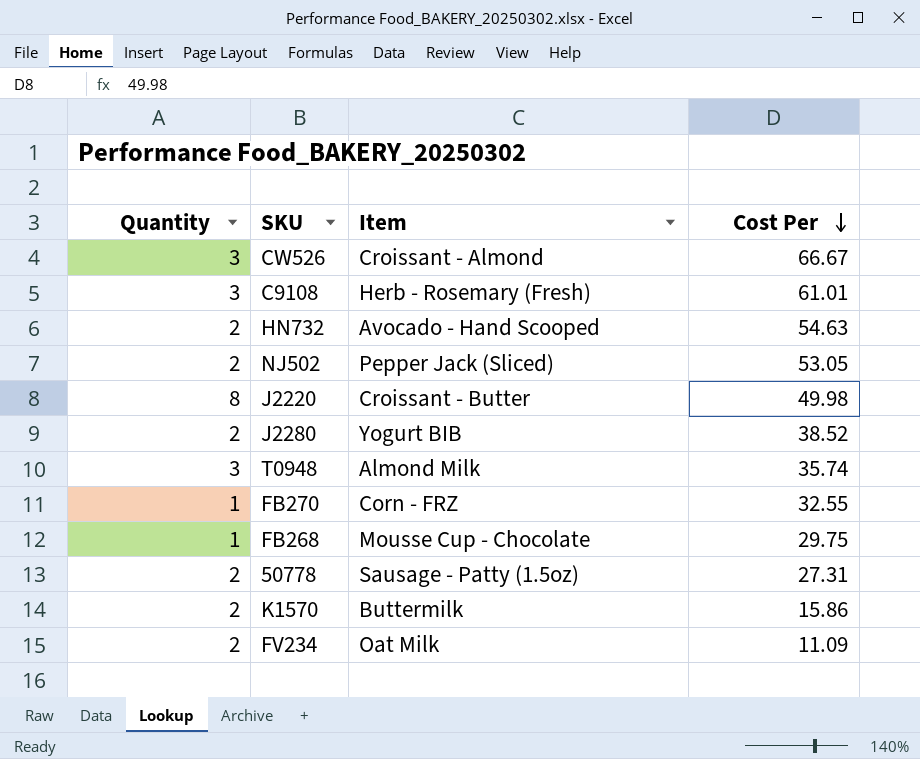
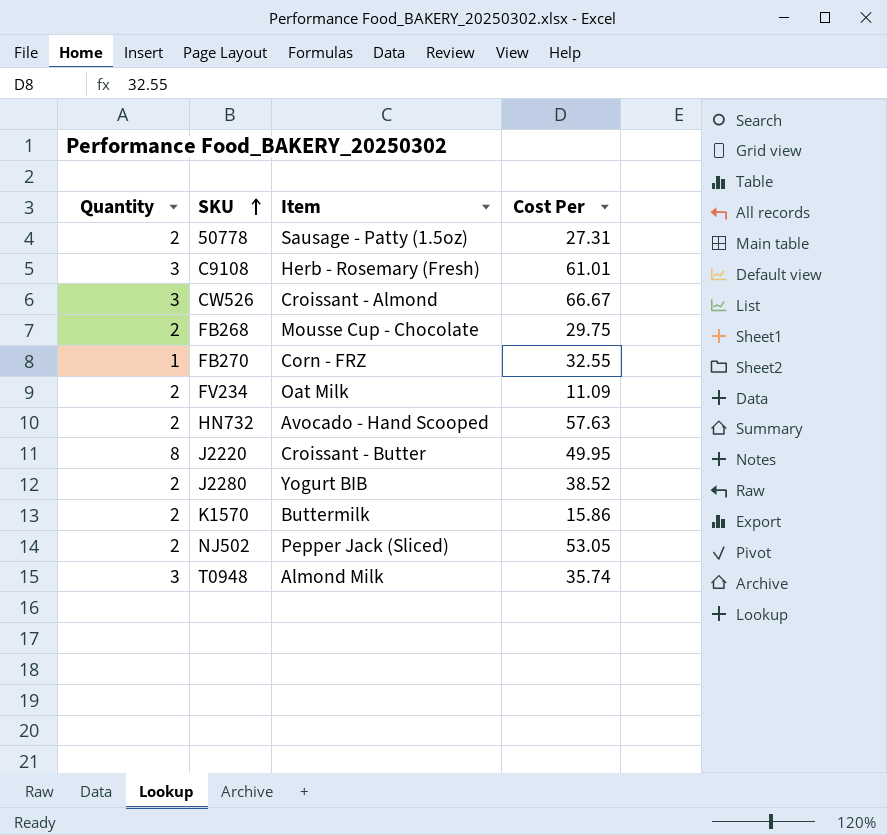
row order: Cost Per descending -> SKU ascending
FB268 | Quantity: 1 -> 2
HN732 | Cost Per: 54.63 -> 57.63
J2220 | Cost Per: 49.98 -> 49.95

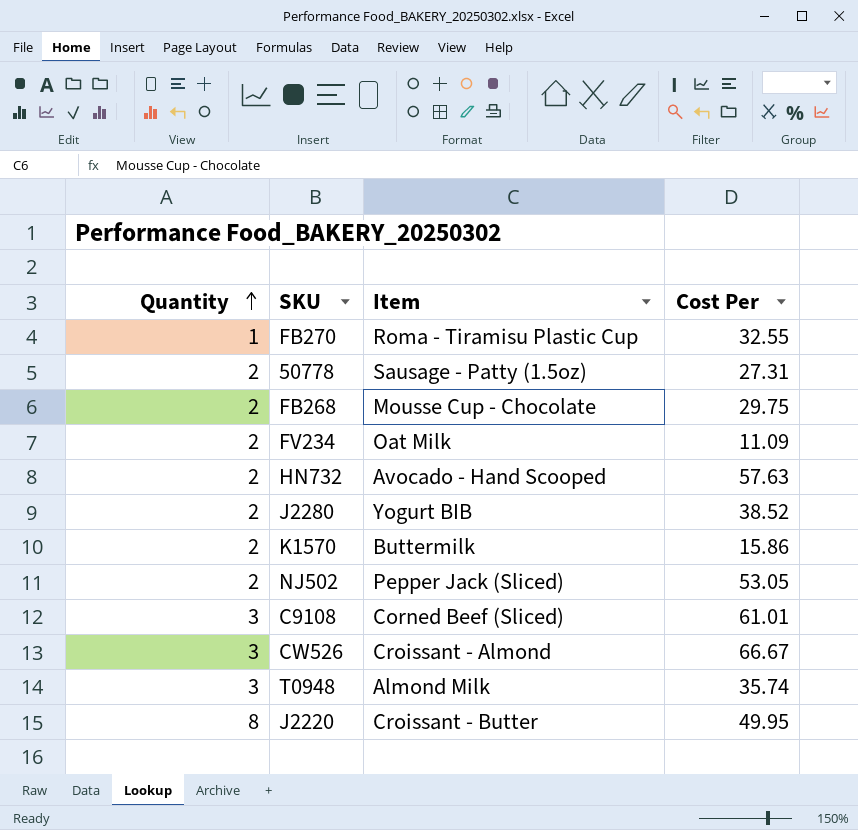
row order: SKU ascending -> Quantity ascending
FB270 | Item: Corn - FRZ -> Roma - Tiramisu Plastic Cup
C9108 | Item: Herb - Rosemary (Fresh) -> Corned Beef (Sliced)

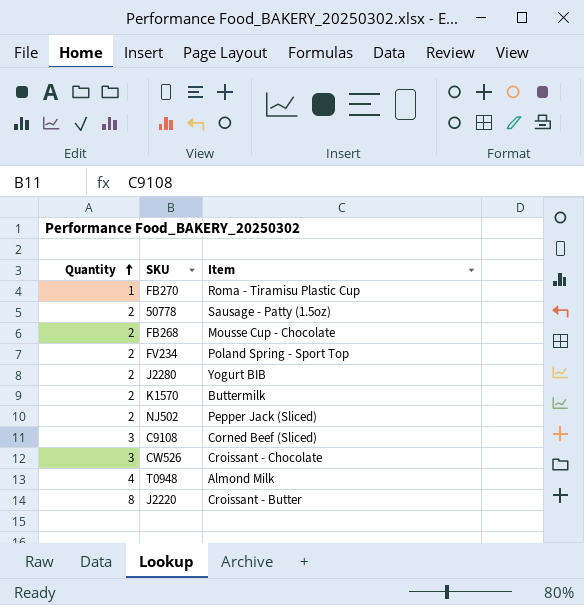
column Cost Per | position: 4 -> none
row HN732: 2 | Avocado - Hand Scooped | 57.63 -> none
FV234 | Item: Oat Milk -> Poland Spring - Sport Top
CW526 | Item: Croissant - Almond -> Croissant - Chocolate
T0948 | Quantity: 3 -> 4

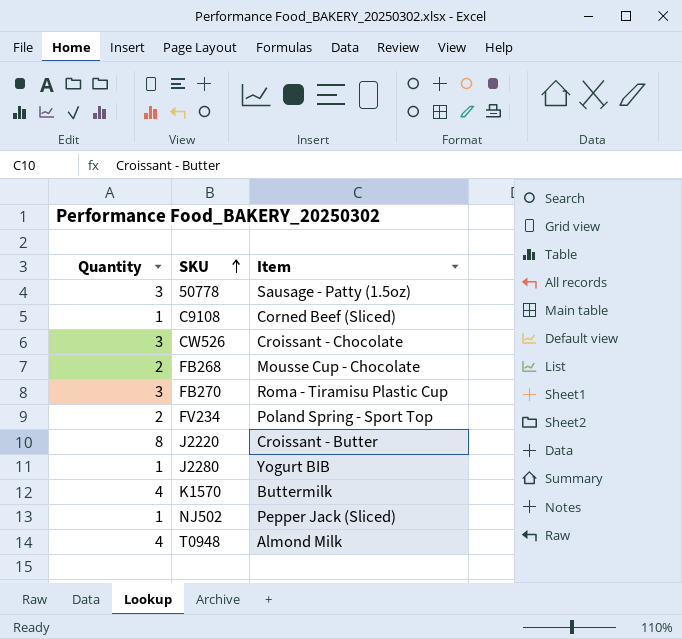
row order: Quantity ascending -> SKU ascending
50778 | Quantity: 2 -> 3
C9108 | Quantity: 3 -> 1
FB270 | Quantity: 1 -> 3
J2280 | Quantity: 2 -> 1
K1570 | Quantity: 2 -> 4
NJ502 | Quantity: 2 -> 1

